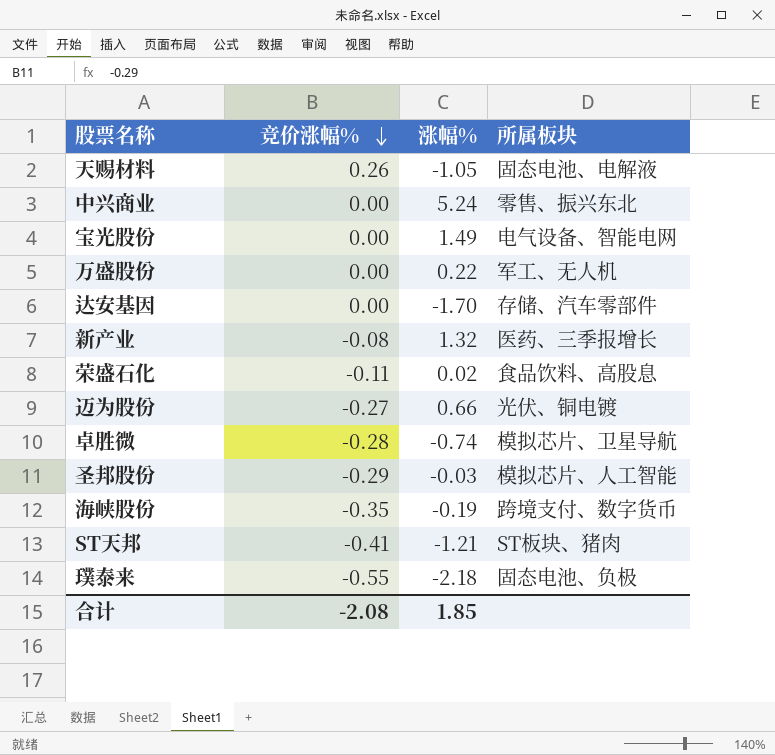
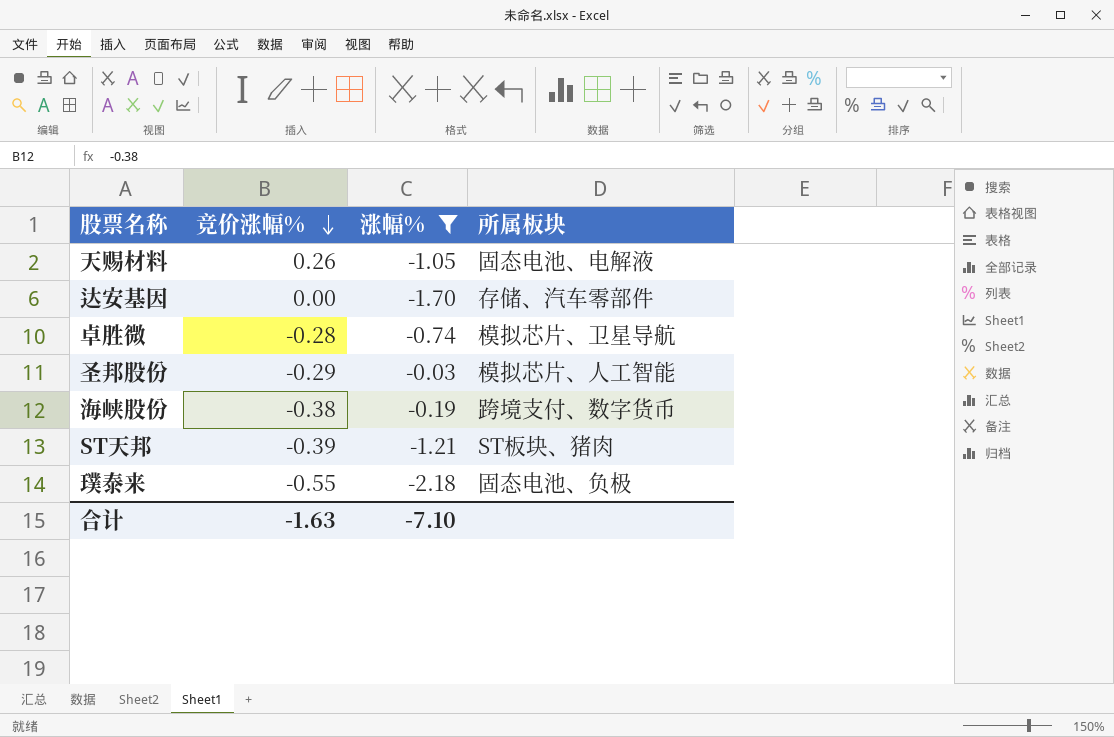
filter: none -> 涨幅% <= -0.03
海峡股份 | 竞价涨幅%: -0.35 -> -0.38
ST天邦 | 竞价涨幅%: -0.41 -> -0.39
合计 | 竞价涨幅%: -2.08 -> -1.63
合计 | 涨幅%: 1.85 -> -7.10

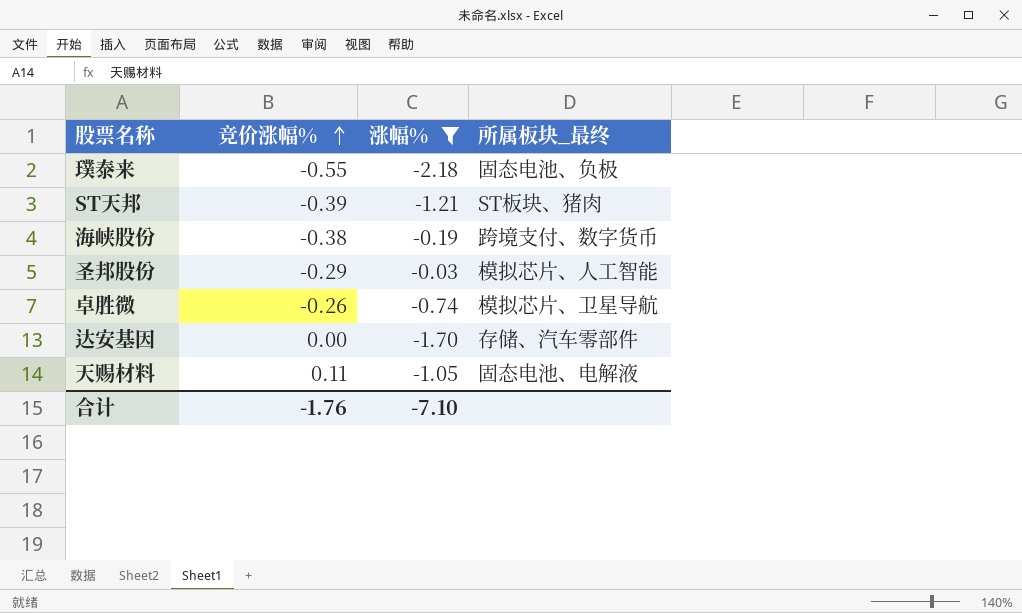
row order: 竞价涨幅% descending -> 竞价涨幅% ascending
column name: 所属板块 -> 所属板块_最终
卓胜微 | 竞价涨幅%: -0.28 -> -0.26
天赐材料 | 竞价涨幅%: 0.26 -> 0.11
合计 | 竞价涨幅%: -1.63 -> -1.76

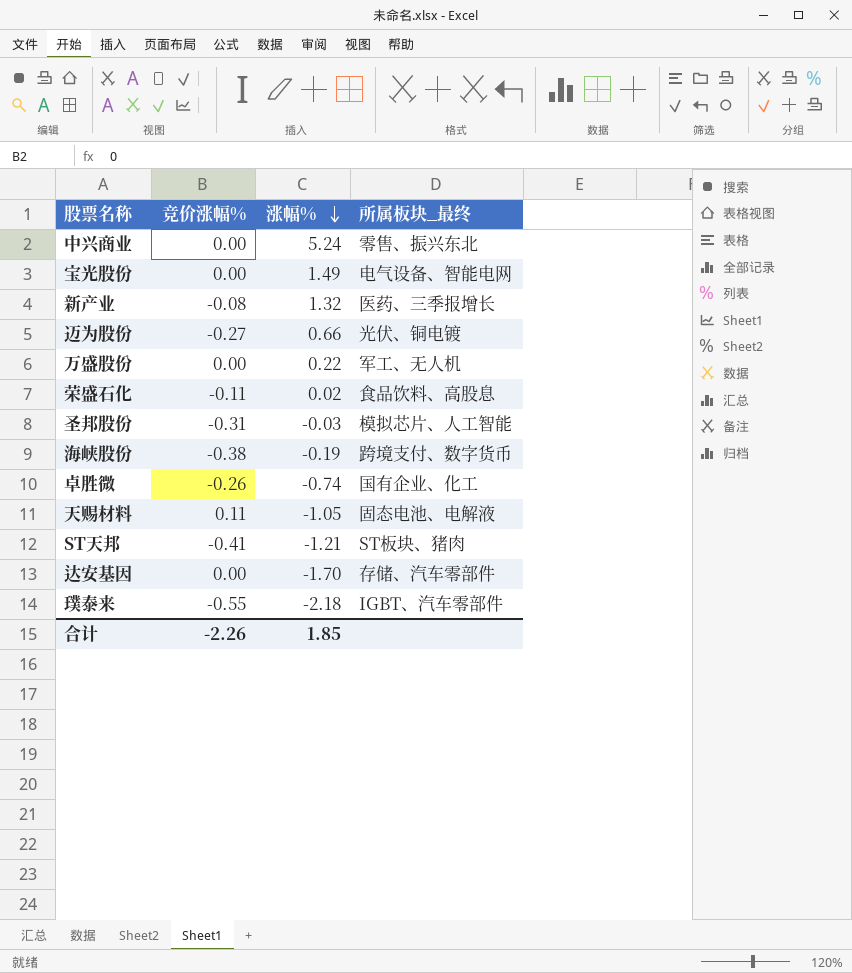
filter: 涨幅% <= -0.03 -> none
row order: 竞价涨幅% ascending -> 涨幅% descending
圣邦股份 | 竞价涨幅%: -0.29 -> -0.31
卓胜微 | 所属板块_最终: 模拟芯片、卫星导航 -> 国有企业、化工
ST天邦 | 竞价涨幅%: -0.39 -> -0.41
璞泰来 | 所属板块_最终: 固态电池、负极 -> IGBT、汽车零部件
合计 | 竞价涨幅%: -1.76 -> -2.26
合计 | 涨幅%: -7.10 -> 1.85

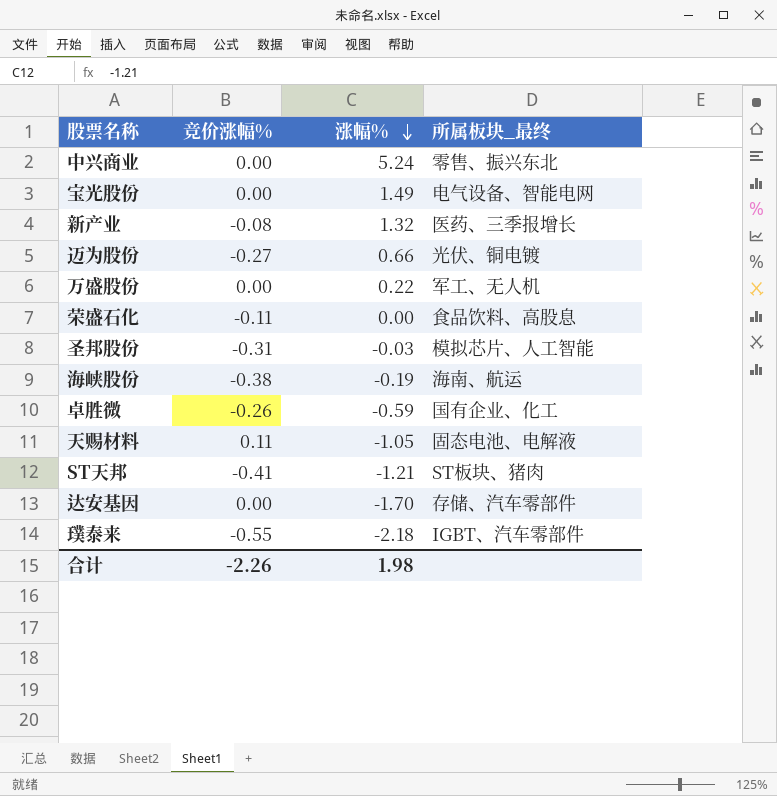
荣盛石化 | 涨幅%: 0.02 -> 0.00
海峡股份 | 所属板块_最终: 跨境支付、数字货币 -> 海南、航运
卓胜微 | 涨幅%: -0.74 -> -0.59
合计 | 涨幅%: 1.85 -> 1.98

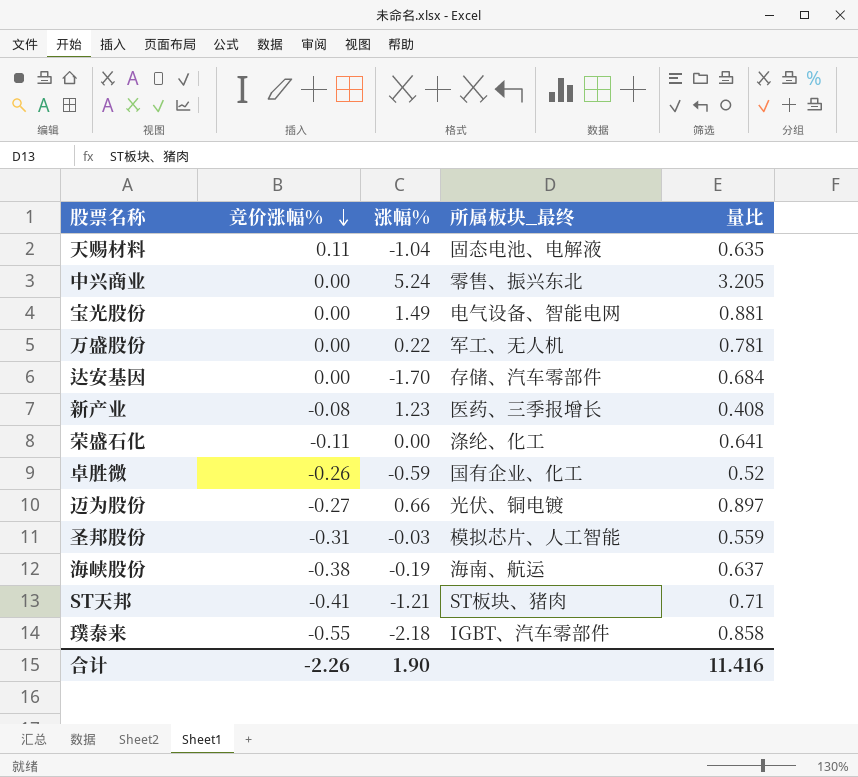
row order: 涨幅% descending -> 竞价涨幅% descending
column 量比 | position: none -> 5
天赐材料 | 涨幅%: -1.05 -> -1.04
新产业 | 涨幅%: 1.32 -> 1.23
荣盛石化 | 所属板块_最终: 食品饮料、高股息 -> 涤纶、化工
合计 | 涨幅%: 1.98 -> 1.90

